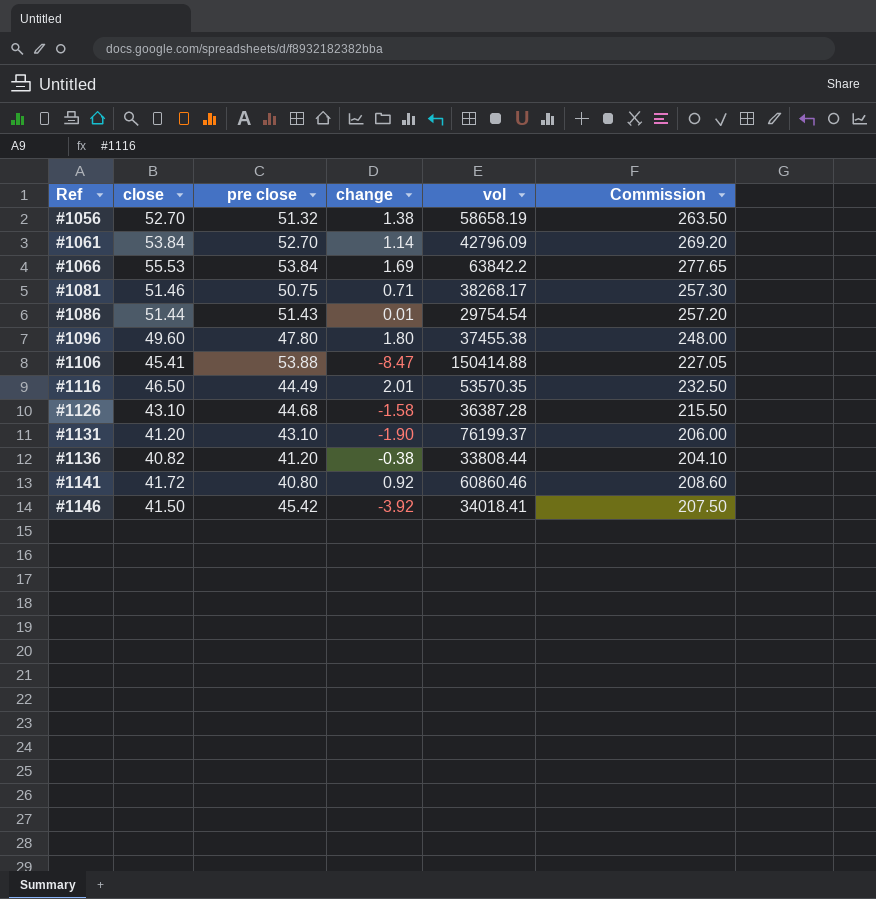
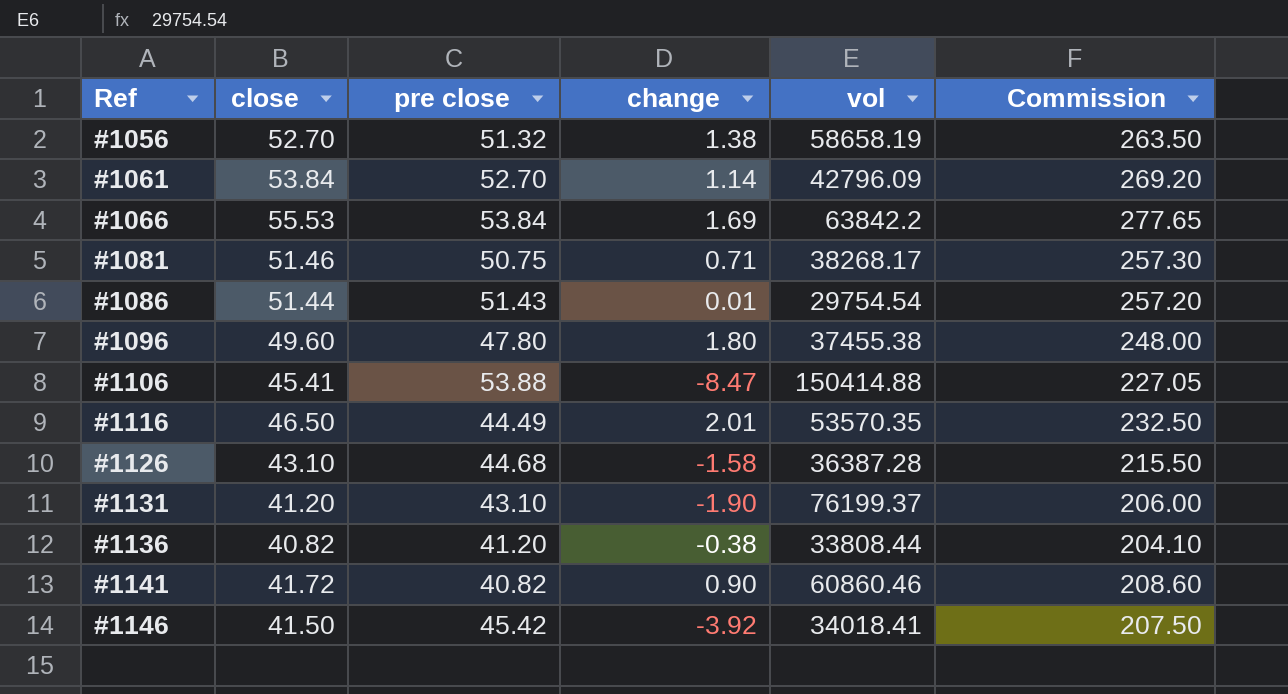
#1141 | pre close: 40.80 -> 40.82
#1141 | change: 0.92 -> 0.90

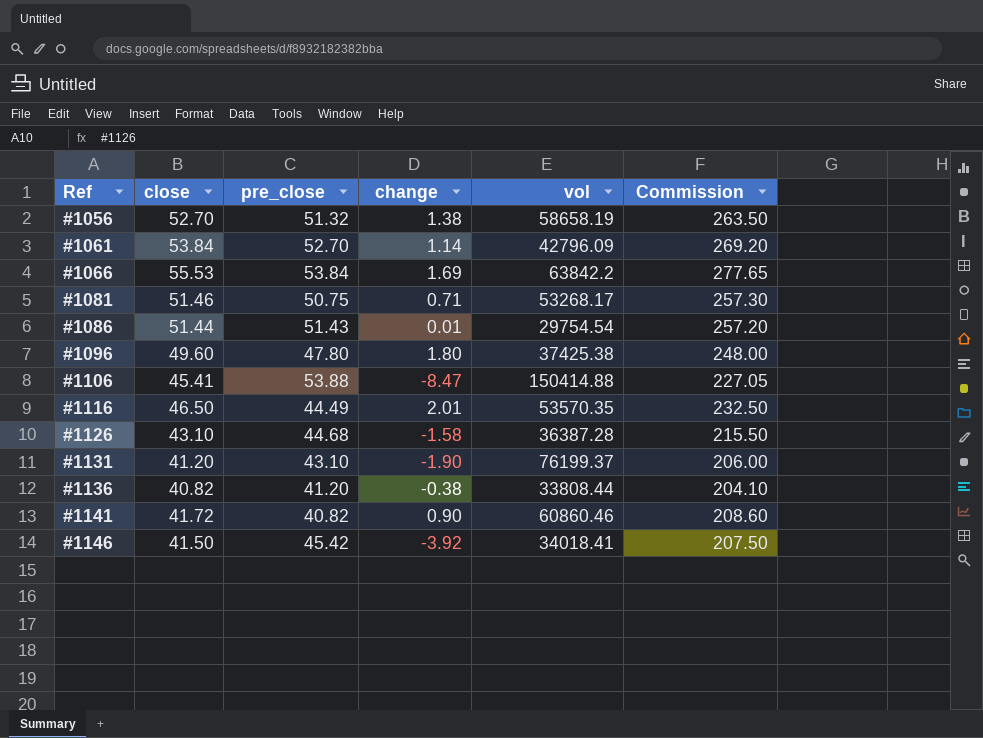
column name: pre close -> pre_close
#1081 | vol: 38268.17 -> 53268.17
#1096 | vol: 37455.38 -> 37425.38

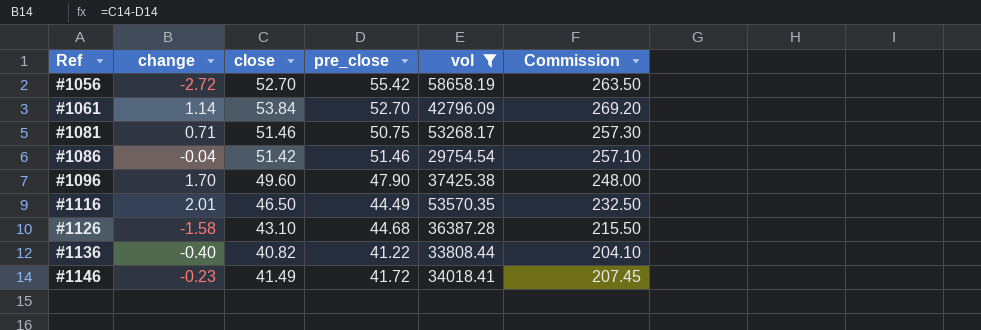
filter: none -> vol <= 58658.19
column change | position: 4 -> 2
#1056 | change: 1.38 -> -2.72
#1056 | pre_close: 51.32 -> 55.42
#1086 | change: 0.01 -> -0.04
#1086 | close: 51.44 -> 51.42
#1086 | pre_close: 51.43 -> 51.46
#1086 | Commission: 257.20 -> 257.10
#1096 | change: 1.80 -> 1.70
#1096 | pre_close: 47.80 -> 47.90
#1136 | change: -0.38 -> -0.40
#1136 | pre_close: 41.20 -> 41.22
#1146 | change: -3.92 -> -0.23
#1146 | close: 41.50 -> 41.49
#1146 | pre_close: 45.42 -> 41.72
#1146 | Commission: 207.50 -> 207.45

